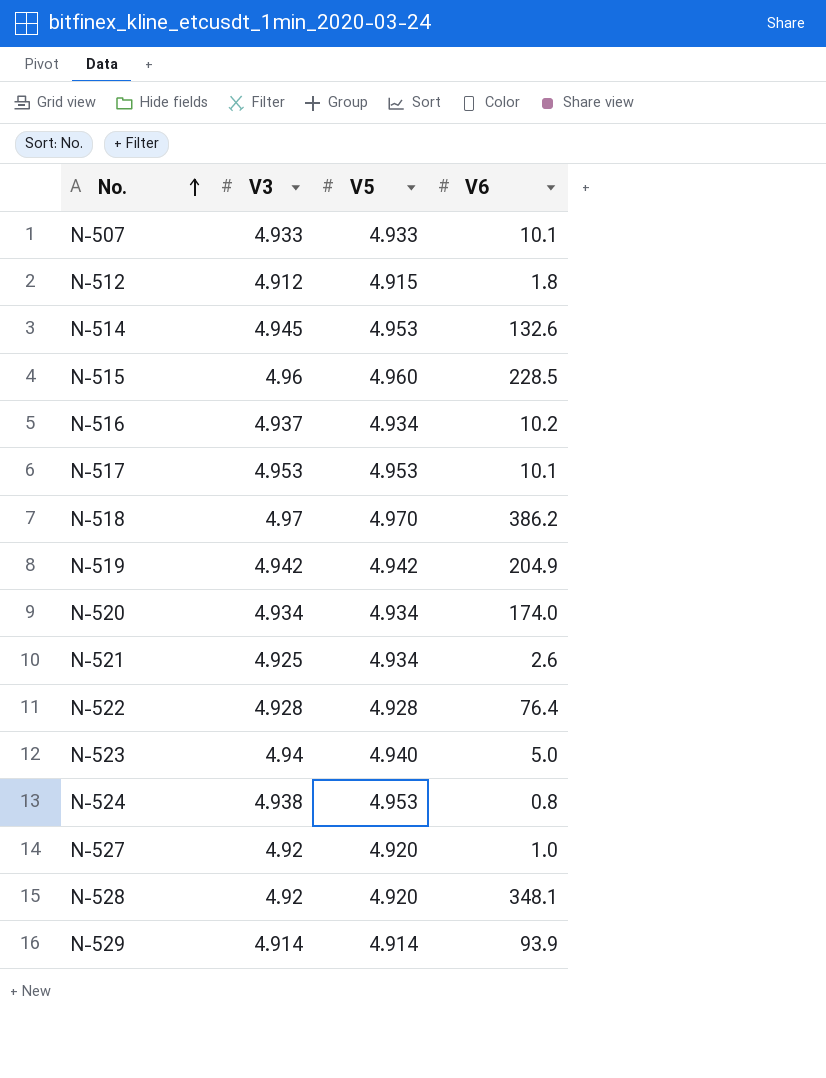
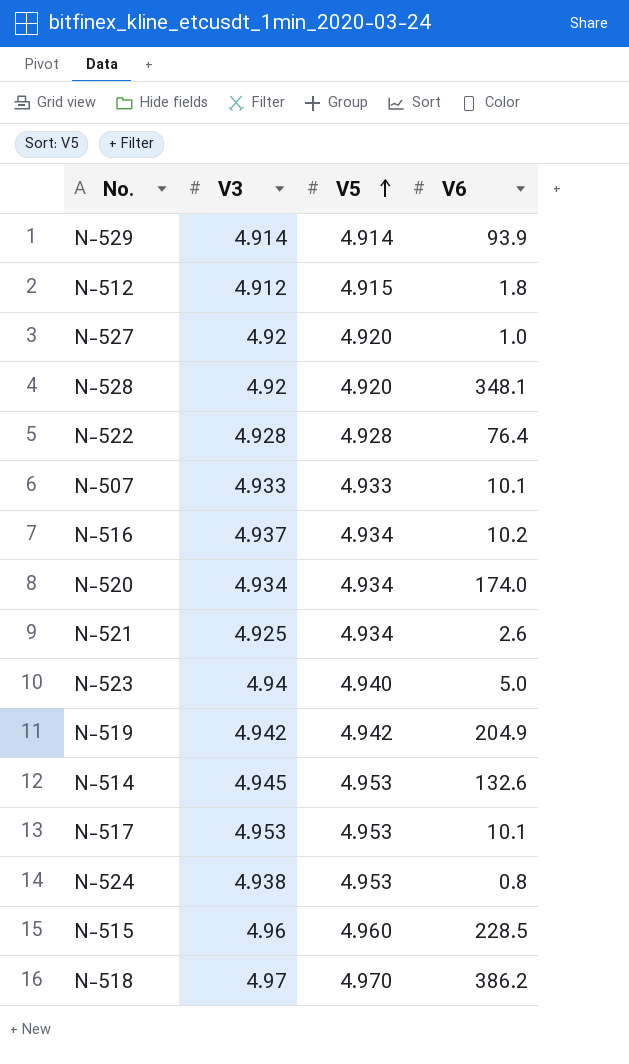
row order: No. ascending -> V5 ascending

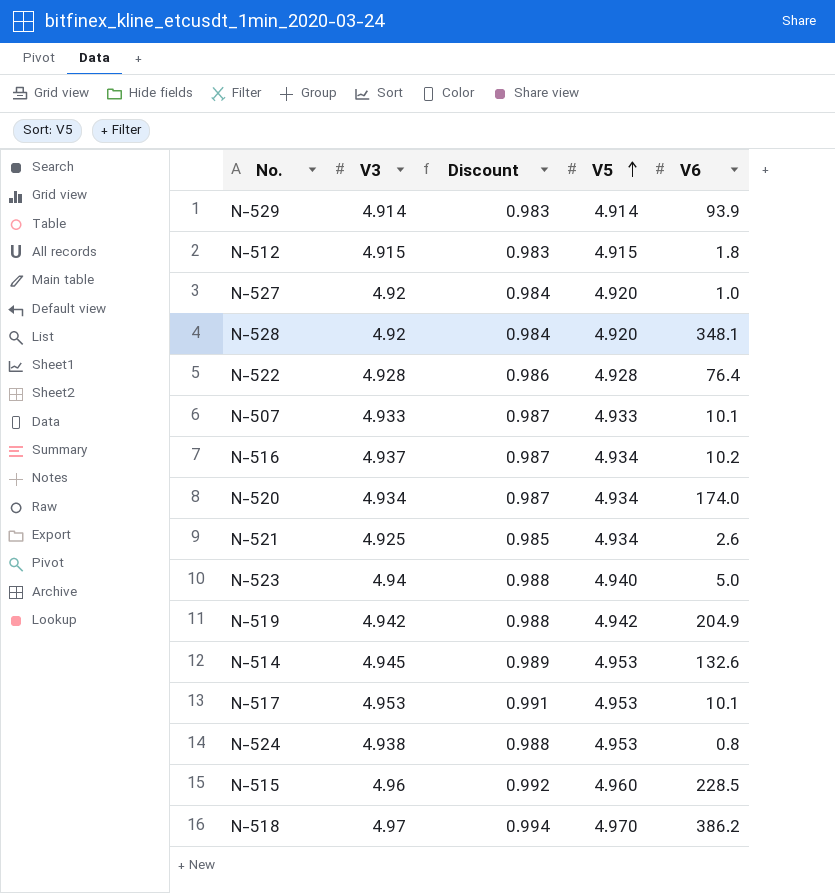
column Discount | formula: none -> [V3] * 0.2
N-512 | V3: 4.912 -> 4.915

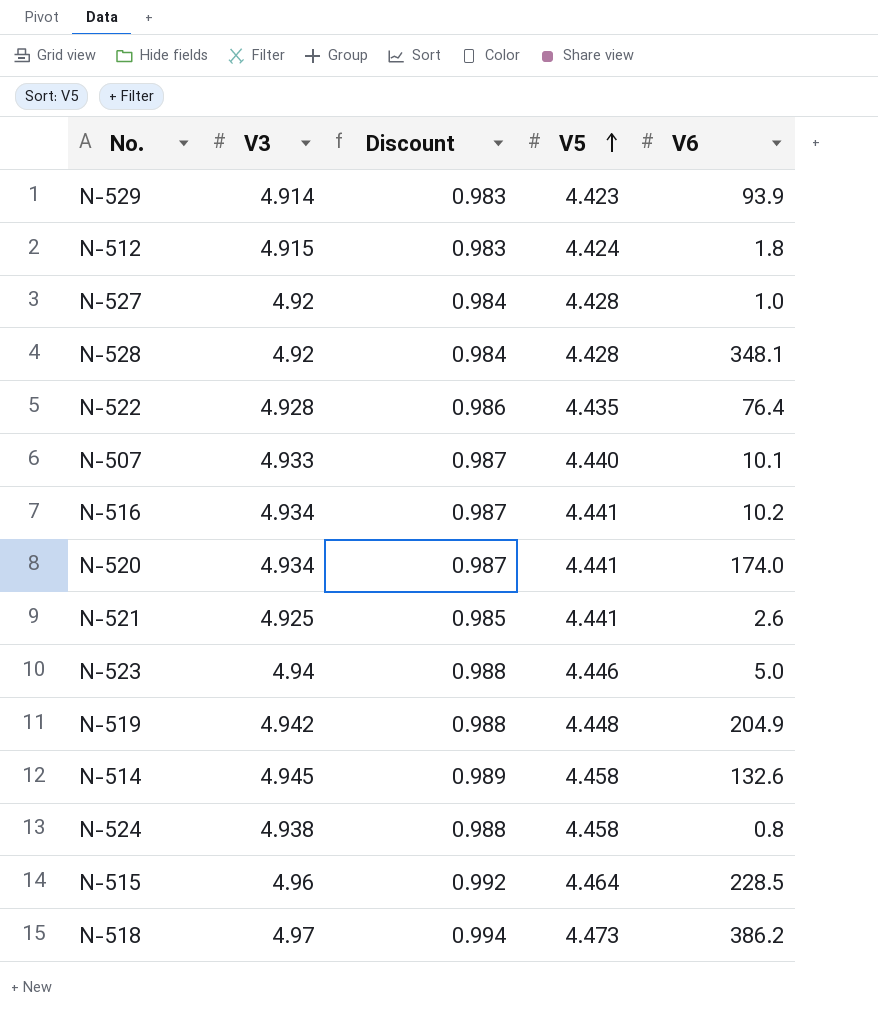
row N-517: 4.953 | 0.991 | 4.953 | 10.1 -> none
N-529 | V5: 4.914 -> 4.423
N-512 | V5: 4.915 -> 4.424
N-527 | V5: 4.920 -> 4.428
N-528 | V5: 4.920 -> 4.428
N-522 | V5: 4.928 -> 4.435
N-507 | V5: 4.933 -> 4.440
N-516 | V3: 4.937 -> 4.934
N-516 | V5: 4.934 -> 4.441
N-520 | V5: 4.934 -> 4.441
N-521 | V5: 4.934 -> 4.441
N-523 | V5: 4.940 -> 4.446
N-519 | V5: 4.942 -> 4.448
N-514 | V5: 4.953 -> 4.458
N-524 | V5: 4.953 -> 4.458
N-515 | V5: 4.960 -> 4.464
N-518 | V5: 4.970 -> 4.473

